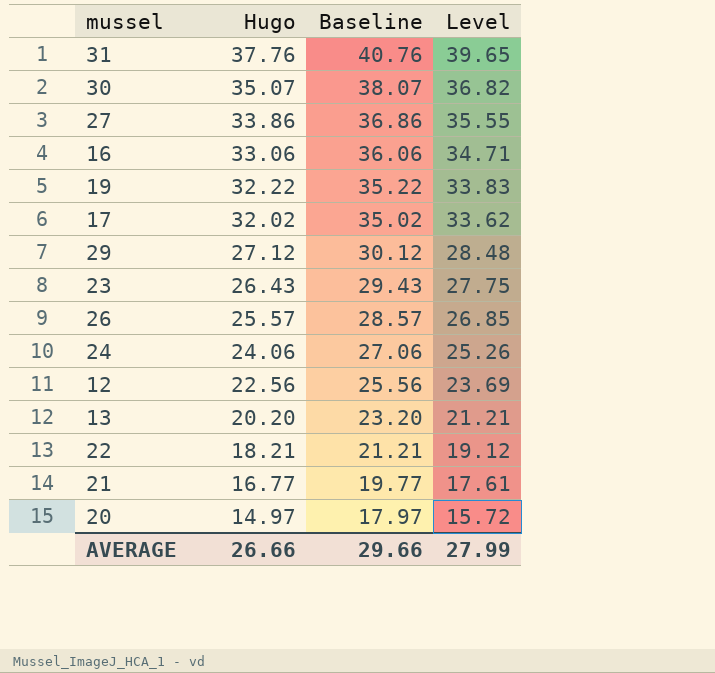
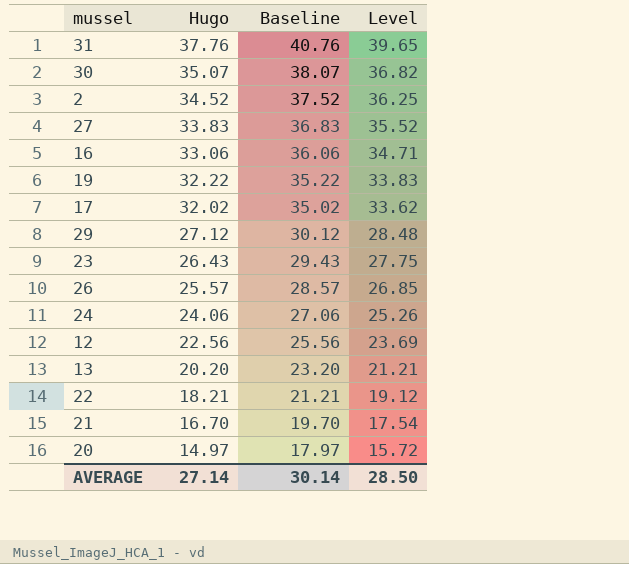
row 2: none -> 34.52 | 37.52 | 36.25
27 | Hugo: 33.86 -> 33.83
27 | Baseline: 36.86 -> 36.83
27 | Level: 35.55 -> 35.52
21 | Hugo: 16.77 -> 16.70
21 | Baseline: 19.77 -> 19.70
21 | Level: 17.61 -> 17.54
AVERAGE | Hugo: 26.66 -> 27.14
AVERAGE | Baseline: 29.66 -> 30.14
AVERAGE | Level: 27.99 -> 28.50

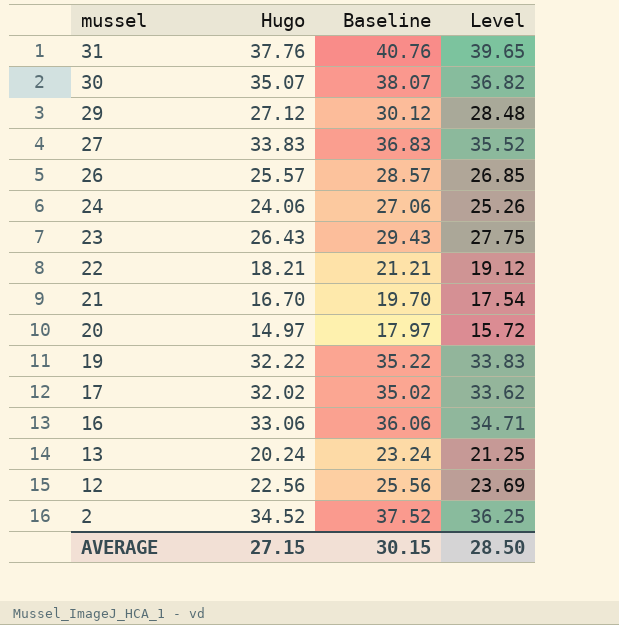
row order: Hugo descending -> mussel descending
13 | Hugo: 20.20 -> 20.24
13 | Baseline: 23.20 -> 23.24
13 | Level: 21.21 -> 21.25
AVERAGE | Hugo: 27.14 -> 27.15
AVERAGE | Baseline: 30.14 -> 30.15

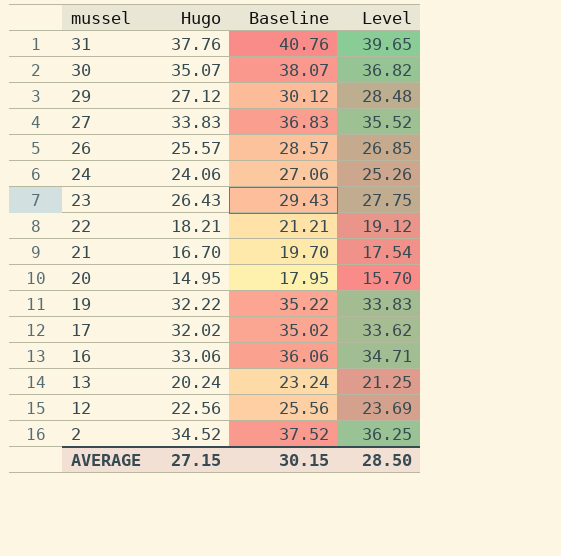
20 | Hugo: 14.97 -> 14.95
20 | Baseline: 17.97 -> 17.95
20 | Level: 15.72 -> 15.70

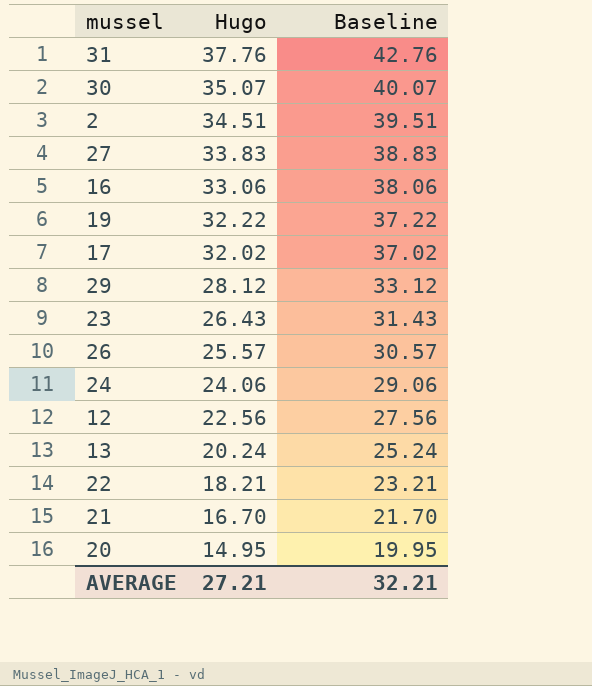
row order: mussel descending -> Hugo descending
column Level | formula: [Hugo] * 1.05 -> none
column Baseline | formula: [Hugo] + 3 -> [Hugo] + 5
2 | Hugo: 34.52 -> 34.51
29 | Hugo: 27.12 -> 28.12
AVERAGE | Hugo: 27.15 -> 27.21
AVERAGE | Baseline: 30.15 -> 32.21

